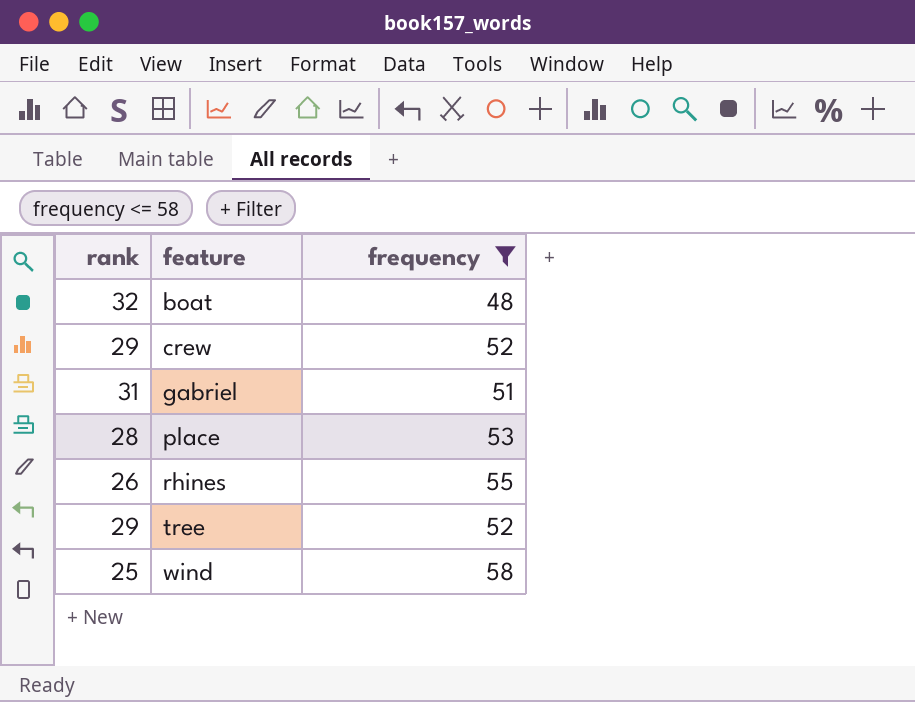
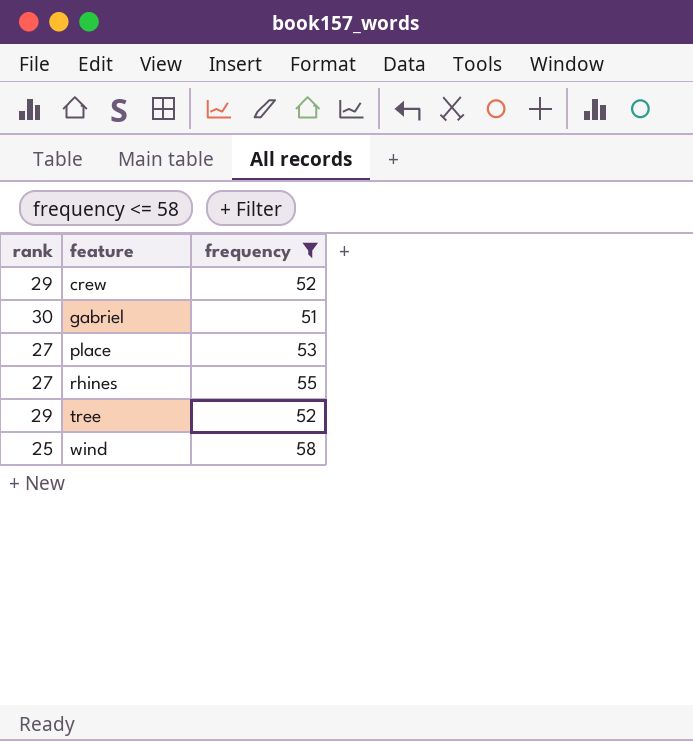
row boat: 32 | 48 -> none
gabriel | rank: 31 -> 30
place | rank: 28 -> 27
rhines | rank: 26 -> 27

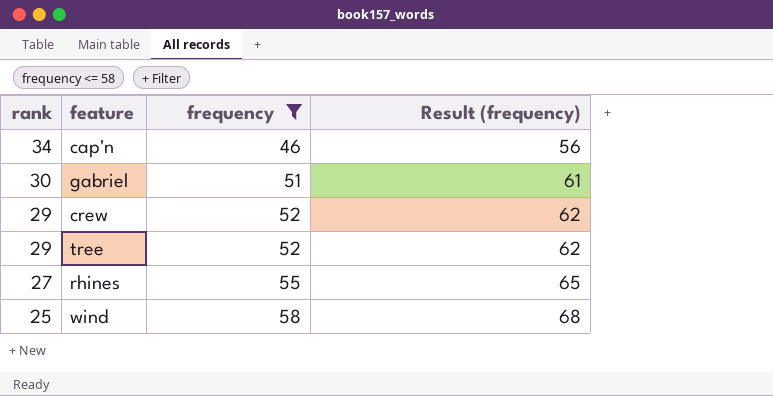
row order: feature ascending -> rank descending
column Result (frequency) | formula: none -> [frequency] + 10
row place: 27 | 53 -> none
row cap'n: none -> 34 | 46 | 56

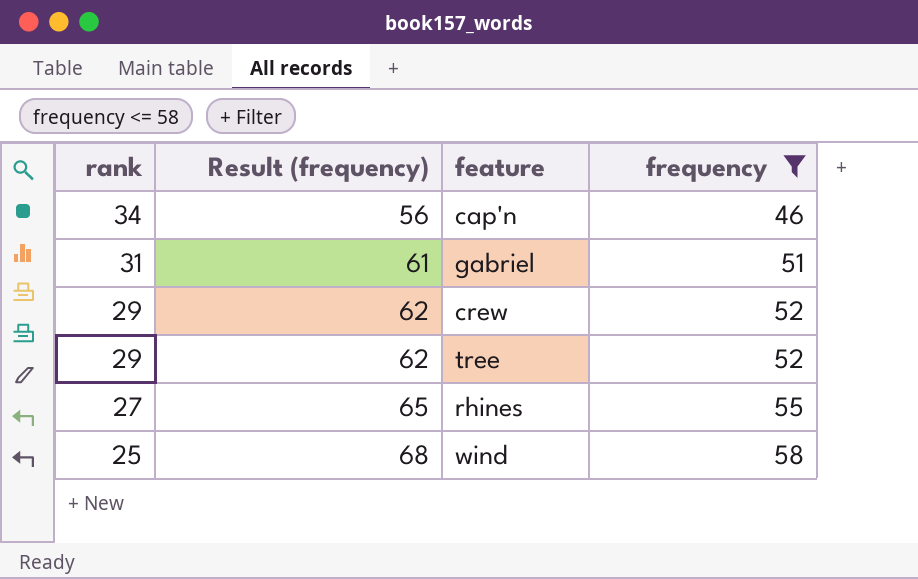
column Result (frequency) | position: 4 -> 2
gabriel | rank: 30 -> 31

